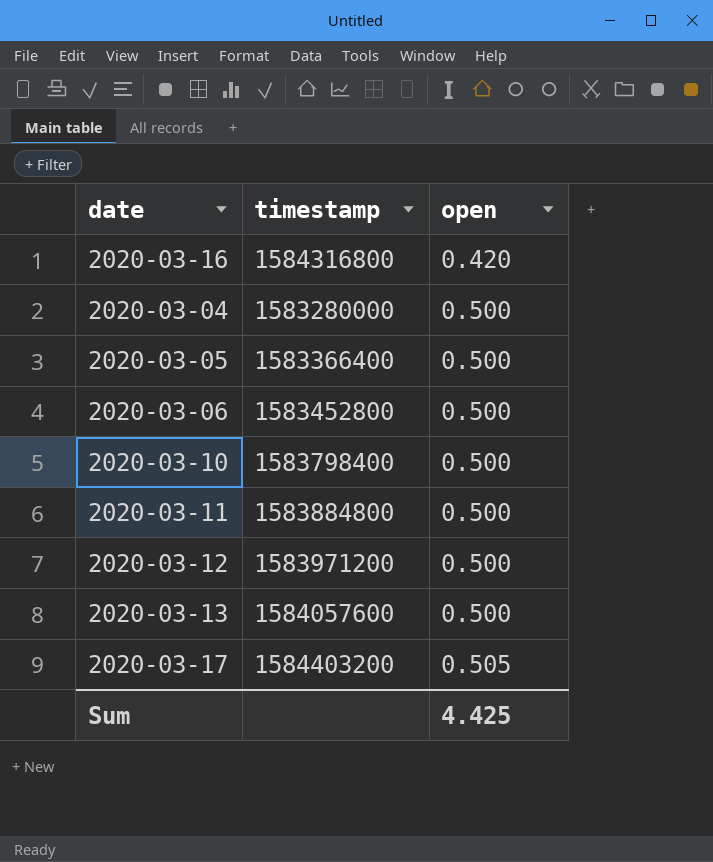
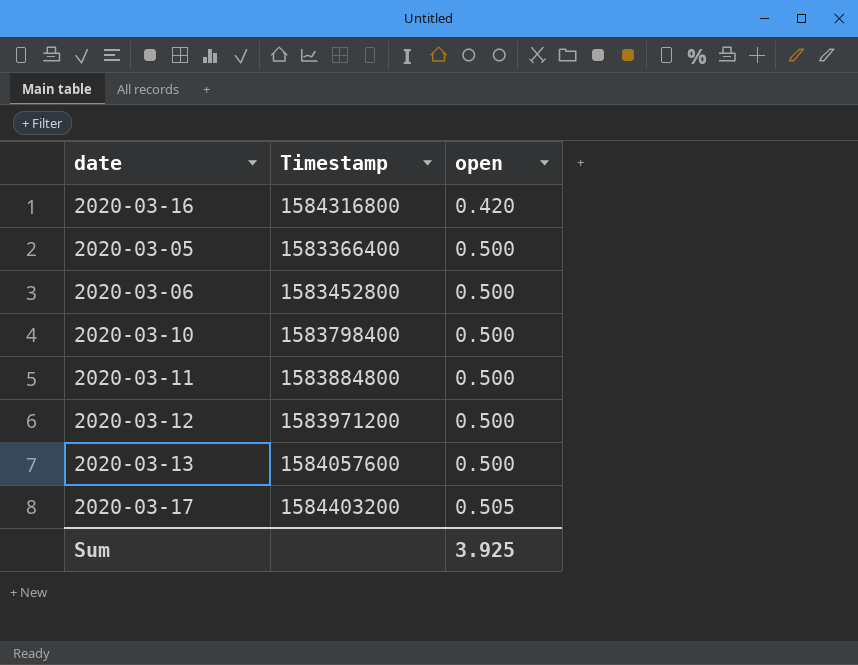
column name: timestamp -> Timestamp
row 2020-03-04: 1583280000 | 0.500 -> none
Sum | open: 4.425 -> 3.925

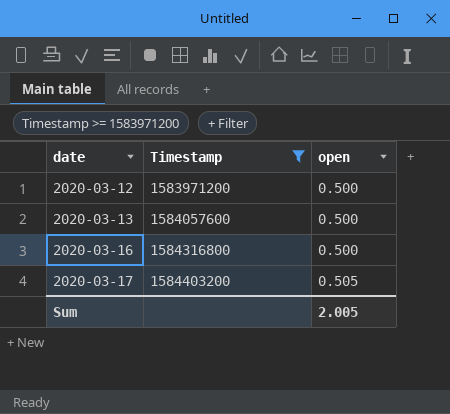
filter: none -> Timestamp >= 1583971200
row order: open ascending -> date ascending
2020-03-16 | open: 0.420 -> 0.500
Sum | open: 3.925 -> 2.005

